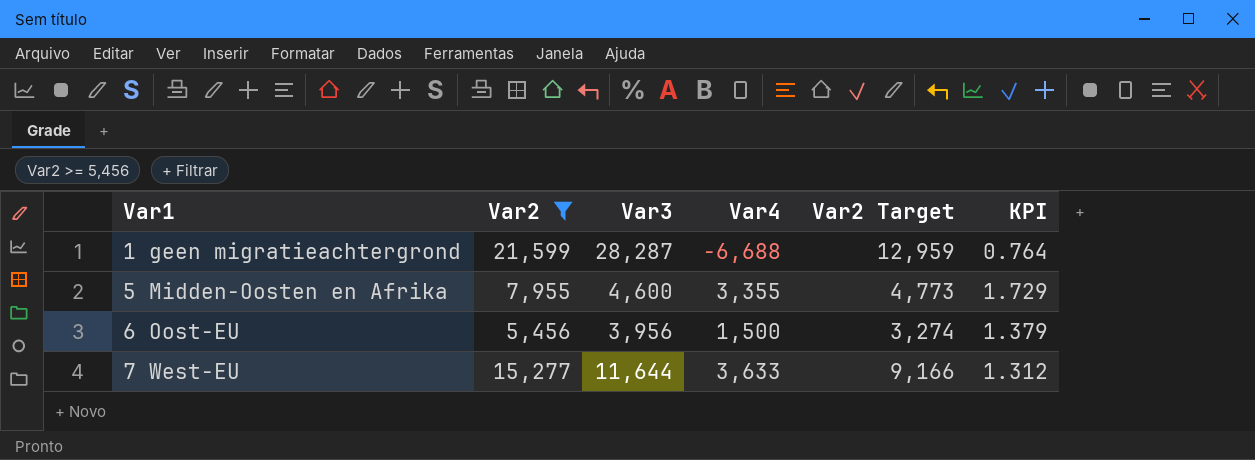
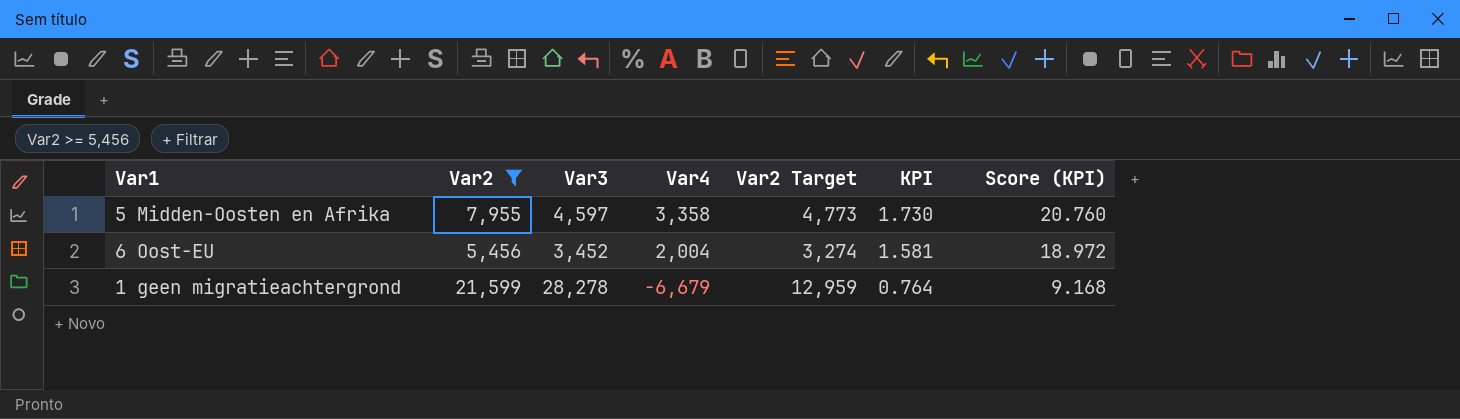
row order: Var1 ascending -> Var4 descending
column Score (KPI) | formula: none -> [KPI] * 12
row 7 West-EU: 15,277 | 11,644 | 3,633 | 9,166 | 1.312 -> none
5 Midden-Oosten en Afrika | Var3: 4,600 -> 4,597
5 Midden-Oosten en Afrika | Var4: 3,355 -> 3,358
5 Midden-Oosten en Afrika | KPI: 1.729 -> 1.730
6 Oost-EU | Var3: 3,956 -> 3,452
6 Oost-EU | Var4: 1,500 -> 2,004
6 Oost-EU | KPI: 1.379 -> 1.581
1 geen migratieachtergrond | Var3: 28,287 -> 28,278
1 geen migratieachtergrond | Var4: -6,688 -> -6,679

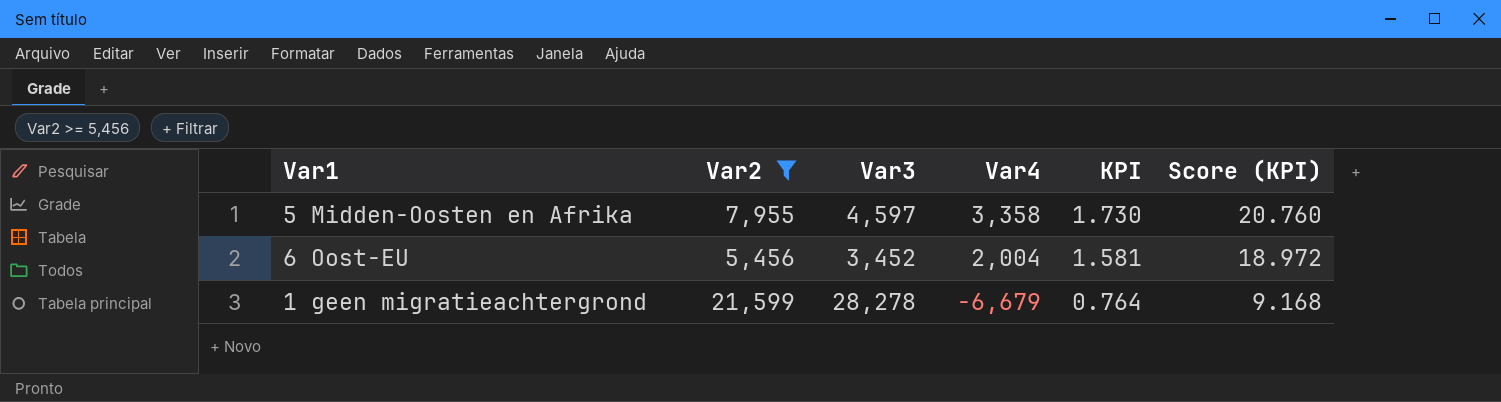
column Var2 Target | formula: [Var2] * 0.6 -> none

